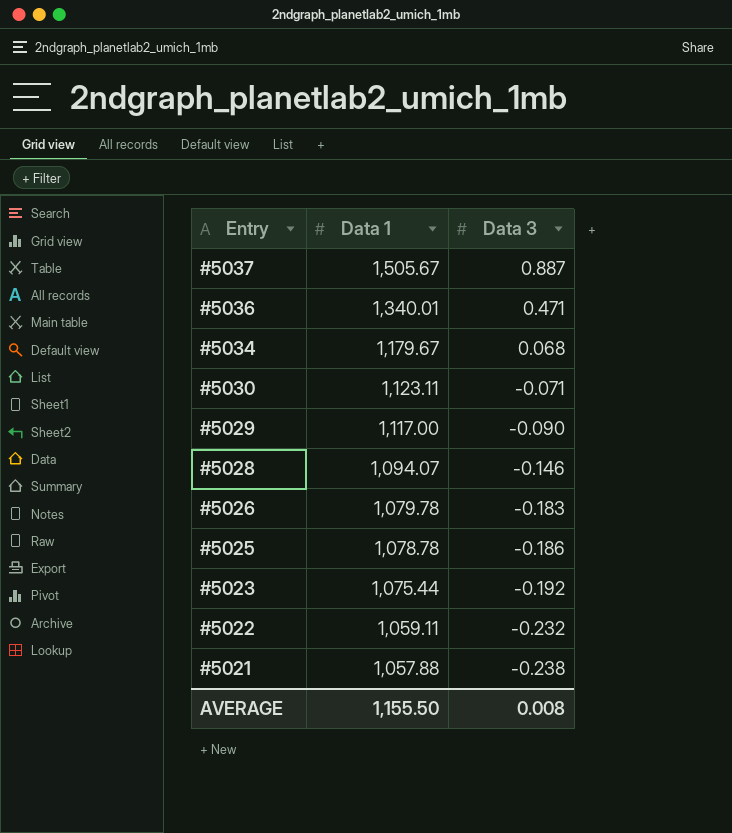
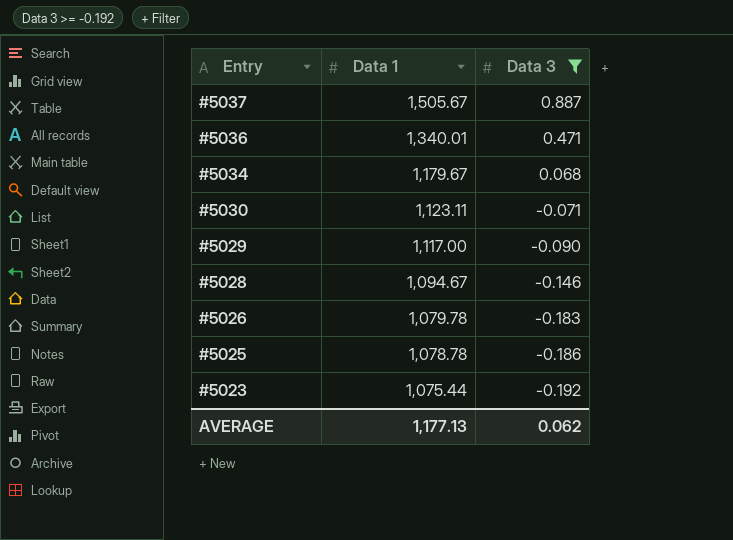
filter: none -> Data 3 >= -0.192
#5028 | Data 1: 1,094.07 -> 1,094.67
AVERAGE | Data 1: 1,155.50 -> 1,177.13
AVERAGE | Data 3: 0.008 -> 0.062

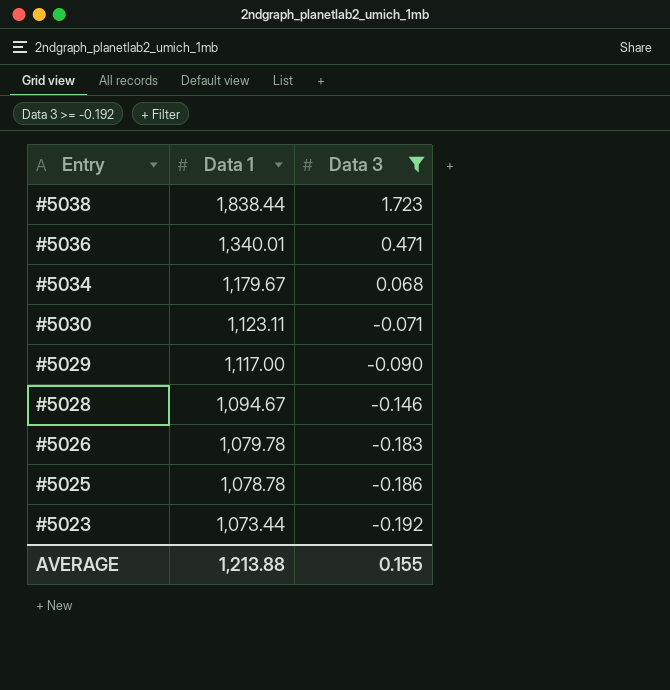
row #5037: 1,505.67 | 0.887 -> none
row #5038: none -> 1,838.44 | 1.723
#5023 | Data 1: 1,075.44 -> 1,073.44
AVERAGE | Data 1: 1,177.13 -> 1,213.88
AVERAGE | Data 3: 0.062 -> 0.155

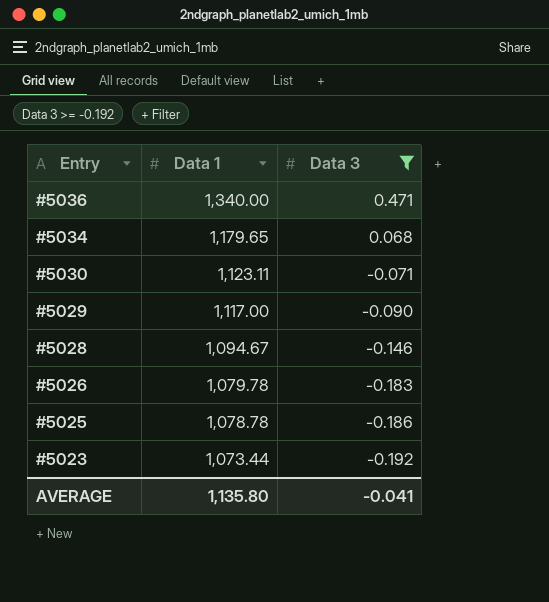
row #5038: 1,838.44 | 1.723 -> none
#5036 | Data 1: 1,340.01 -> 1,340.00
#5034 | Data 1: 1,179.67 -> 1,179.65
AVERAGE | Data 1: 1,213.88 -> 1,135.80
AVERAGE | Data 3: 0.155 -> -0.041

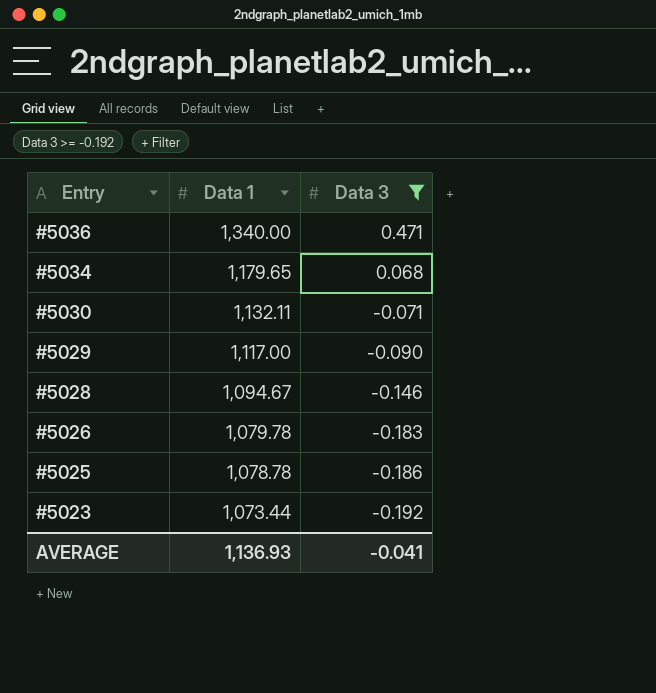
#5030 | Data 1: 1,123.11 -> 1,132.11
AVERAGE | Data 1: 1,135.80 -> 1,136.93

